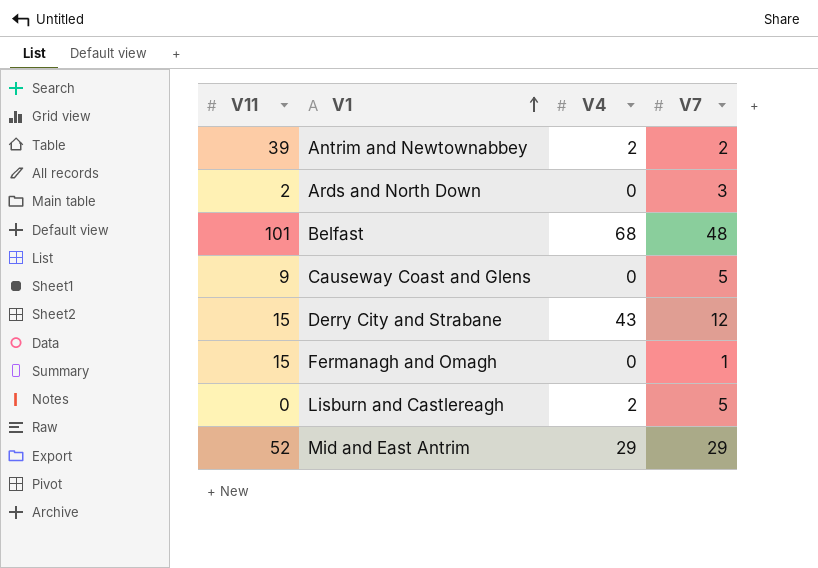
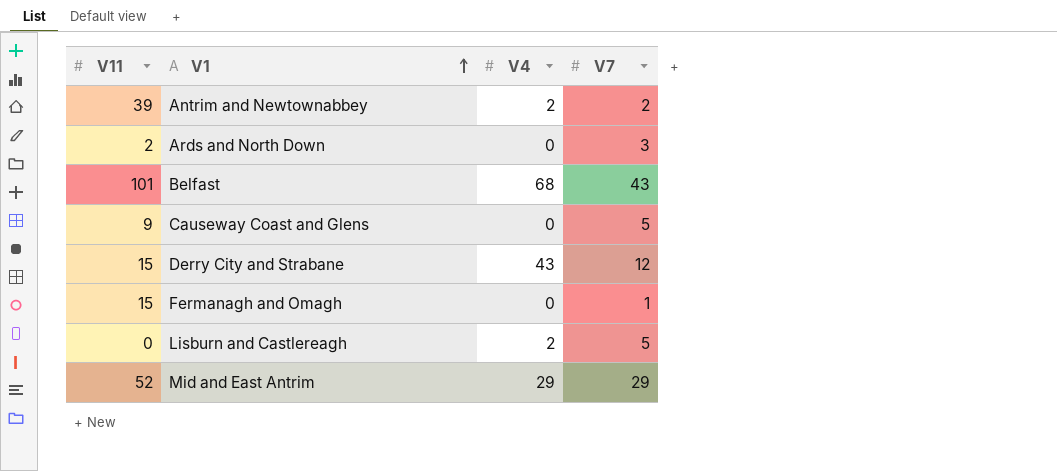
Belfast | V7: 48 -> 43

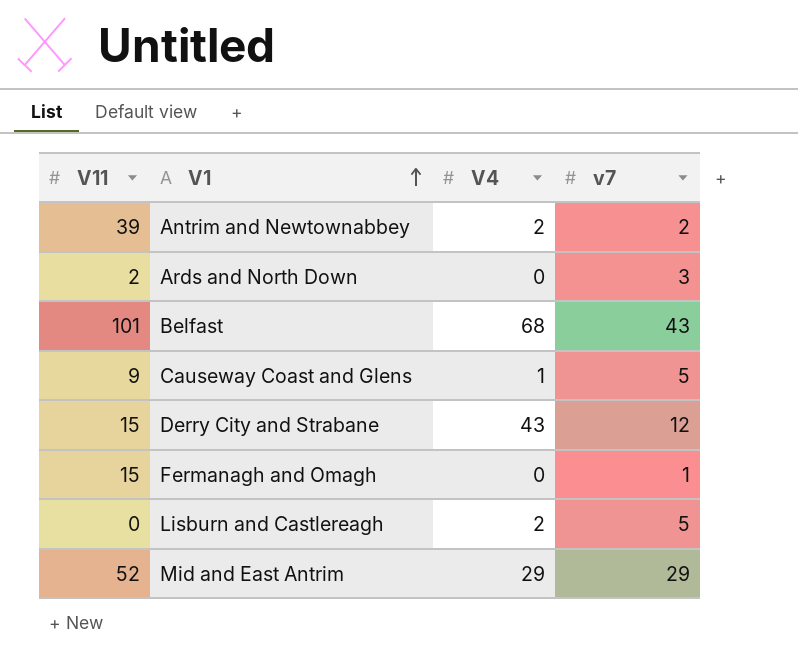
column name: V7 -> v7
Causeway Coast and Glens | V4: 0 -> 1

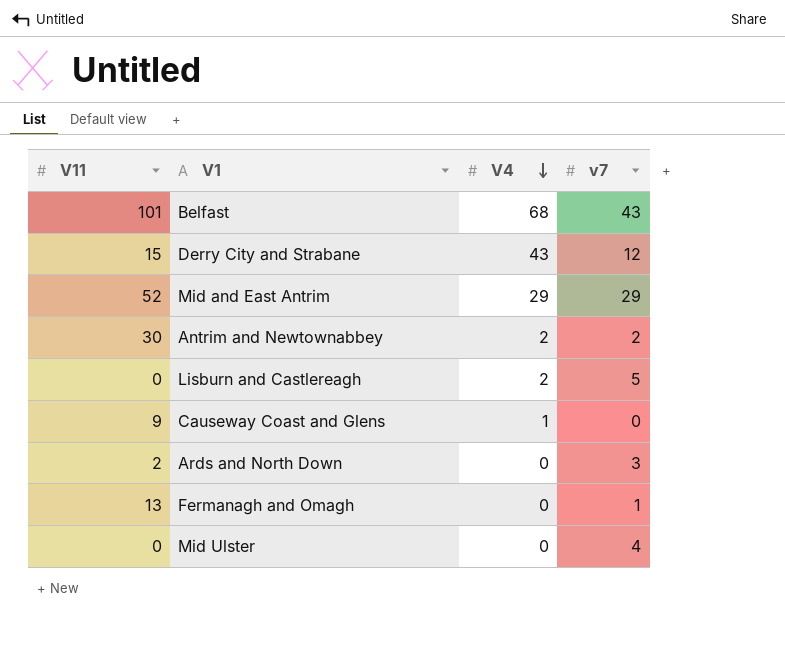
row order: V1 ascending -> V4 descending
Antrim and Newtownabbey | V11: 39 -> 30
Causeway Coast and Glens | v7: 5 -> 0
Fermanagh and Omagh | V11: 15 -> 13
row Mid Ulster: none -> 0 | 0 | 4

